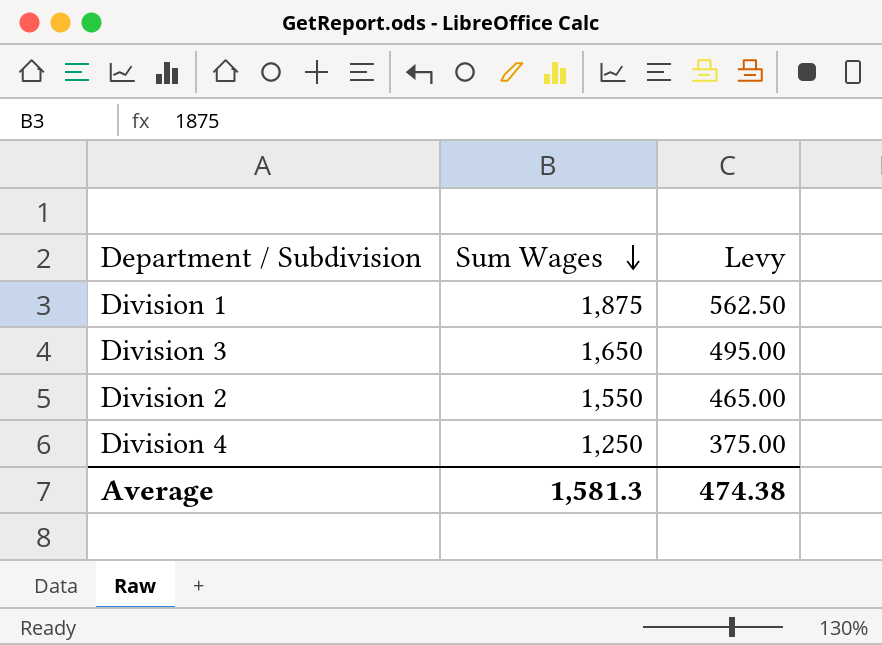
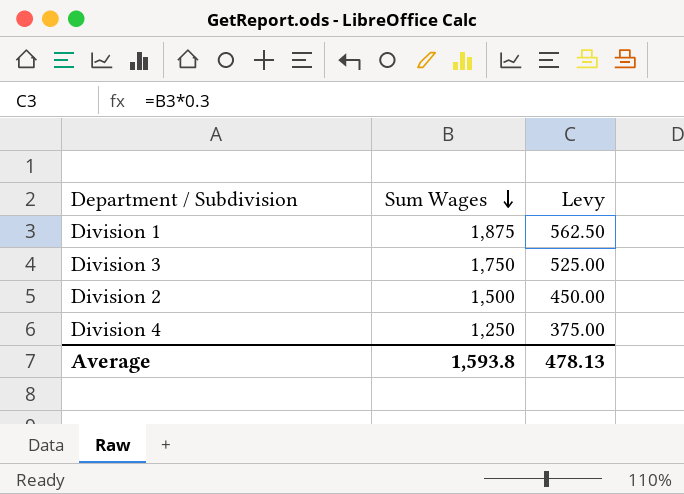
Division 3 | Sum Wages: 1,650 -> 1,750
Division 3 | Levy: 495.00 -> 525.00
Division 2 | Sum Wages: 1,550 -> 1,500
Division 2 | Levy: 465.00 -> 450.00
Average | Sum Wages: 1,581.3 -> 1,593.8
Average | Levy: 474.38 -> 478.13

